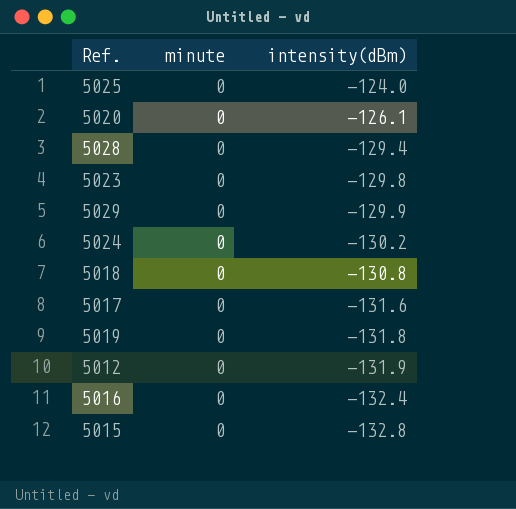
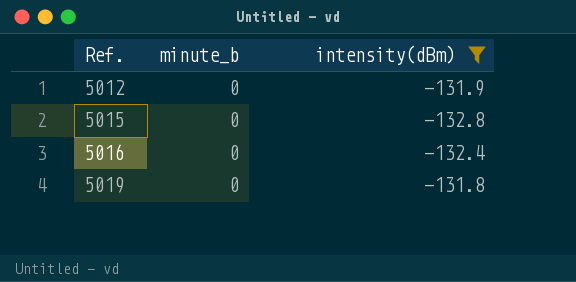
filter: none -> intensity(dBm) <= -131.8
row order: intensity(dBm) descending -> Ref. ascending
column name: minute -> minute_b

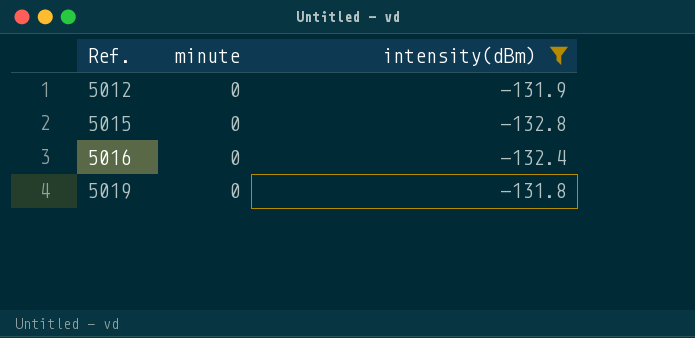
column name: minute_b -> minute

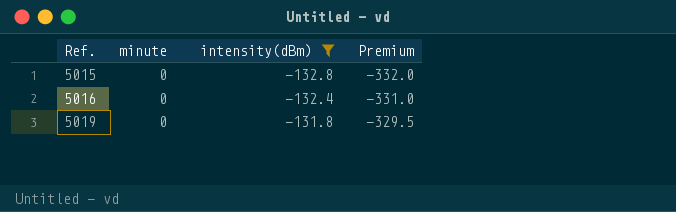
column Premium | formula: none -> [intensity(dBm)] * 2.5
row 5012: 0 | -131.9 -> none

